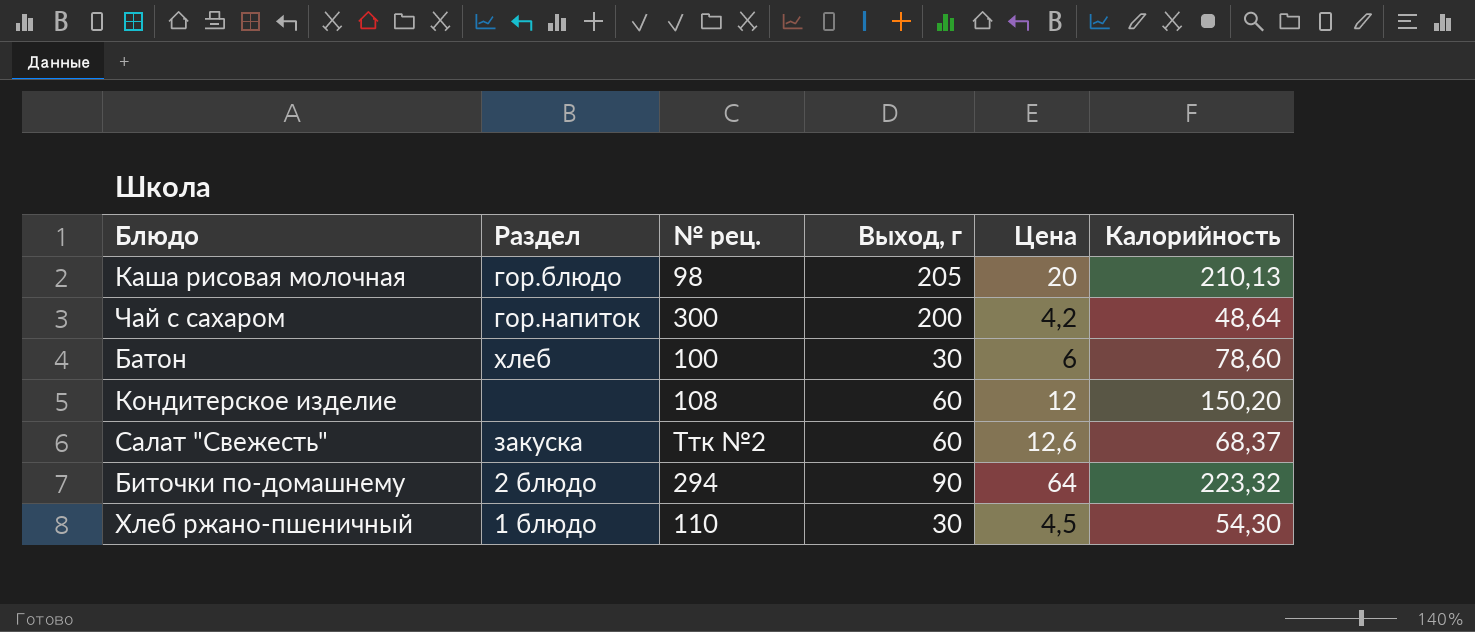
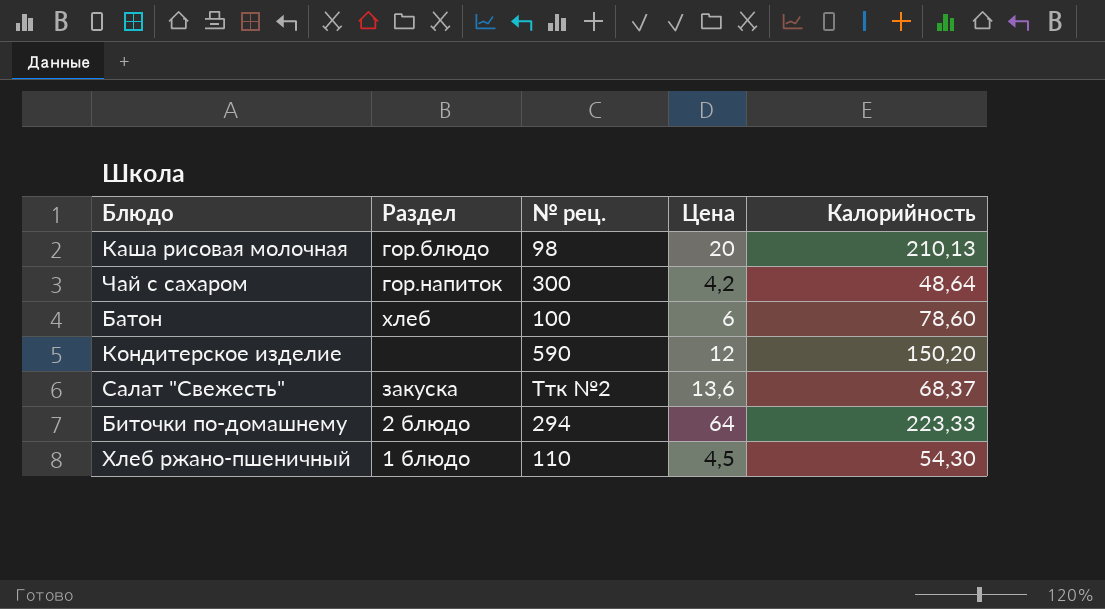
column Выход, г | position: 4 -> none
Кондитерское изделие | № рец.: 108 -> 590
Салат "Свежесть" | Цена: 12,6 -> 13,6
Биточки по-домашнему | Калорийность: 223,32 -> 223,33

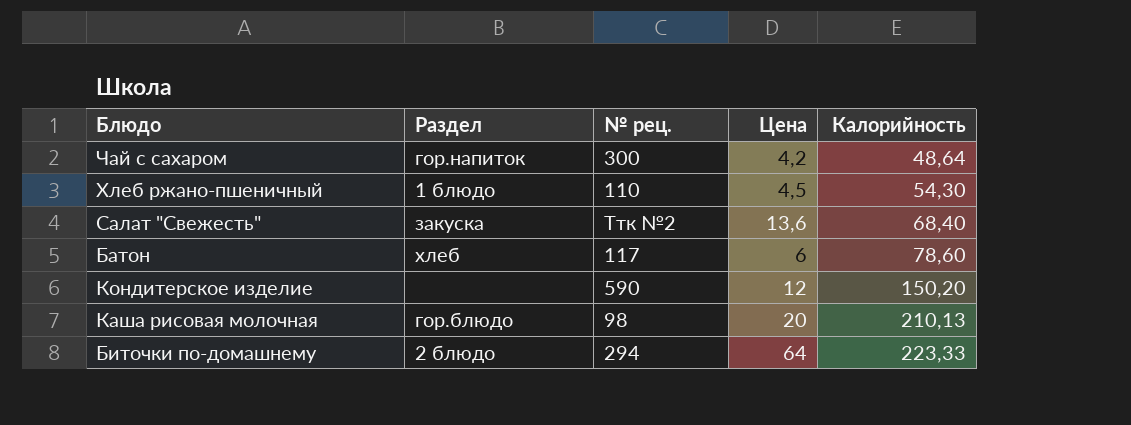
row order: none -> Калорийность ascending
Салат "Свежесть" | Калорийность: 68,37 -> 68,40
Батон | № рец.: 100 -> 117

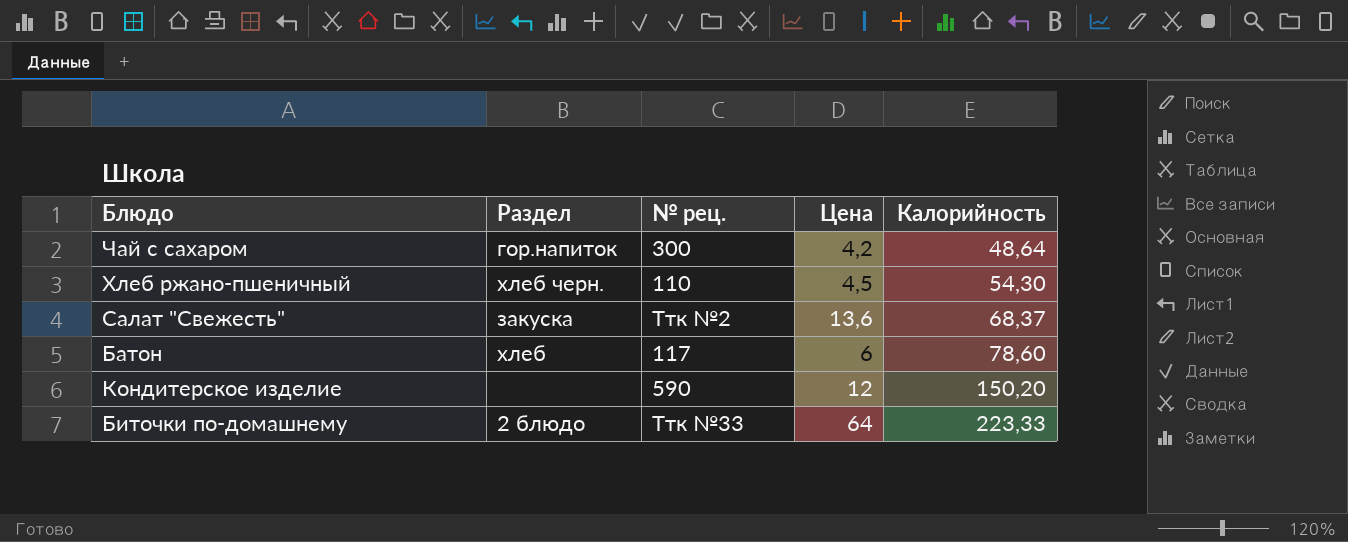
row Каша рисовая молочная: гор.блюдо | 98 | 20 | 210,13 -> none
Хлеб ржано-пшеничный | Раздел: 1 блюдо -> хлеб черн.
Салат "Свежесть" | Калорийность: 68,40 -> 68,37
Биточки по-домашнему | № рец.: 294 -> Ттк №33

